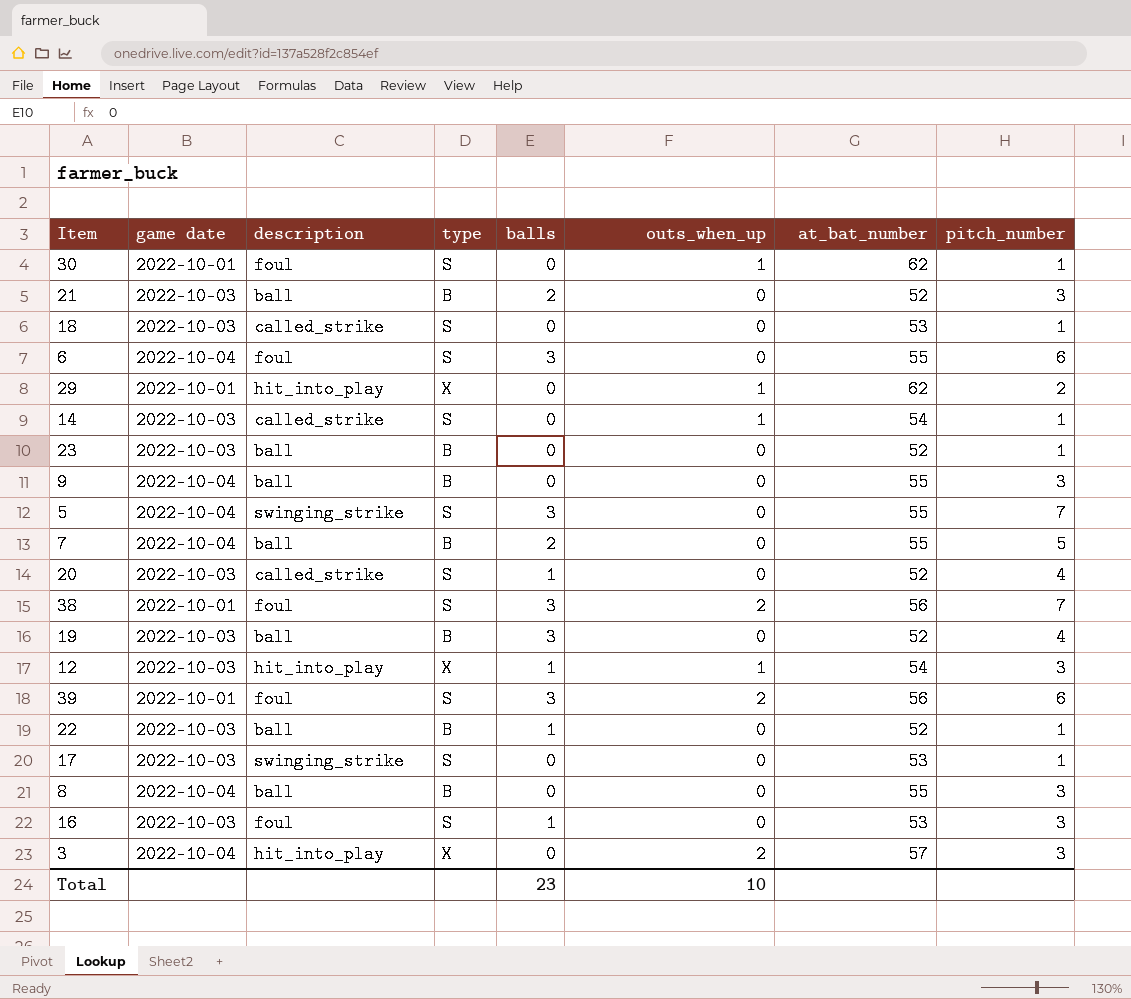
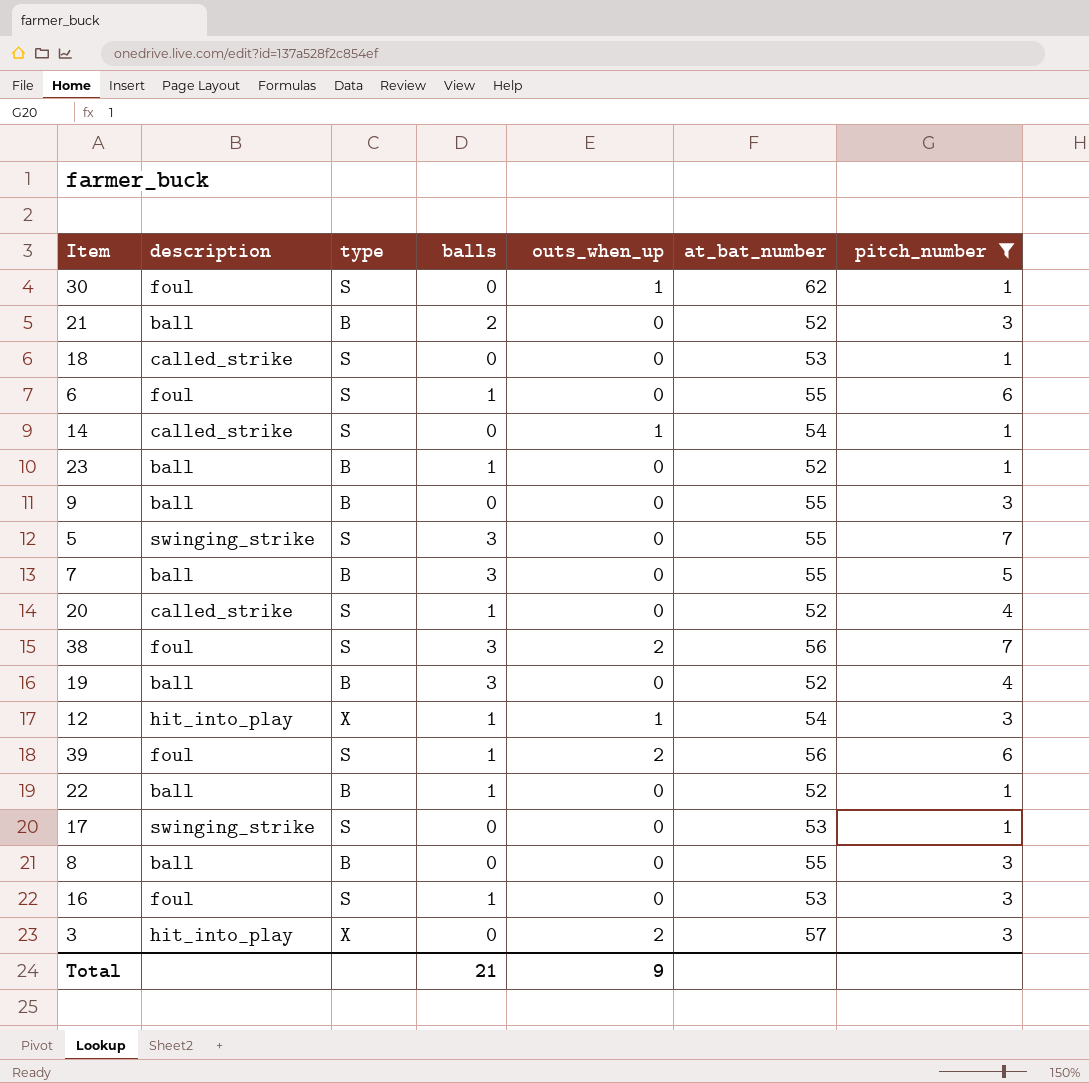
filter: none -> pitch_number != 2
column game date | position: 2 -> none
6 | balls: 3 -> 1
23 | balls: 0 -> 1
7 | balls: 2 -> 3
39 | balls: 3 -> 1
Total | balls: 23 -> 21
Total | outs_when_up: 10 -> 9

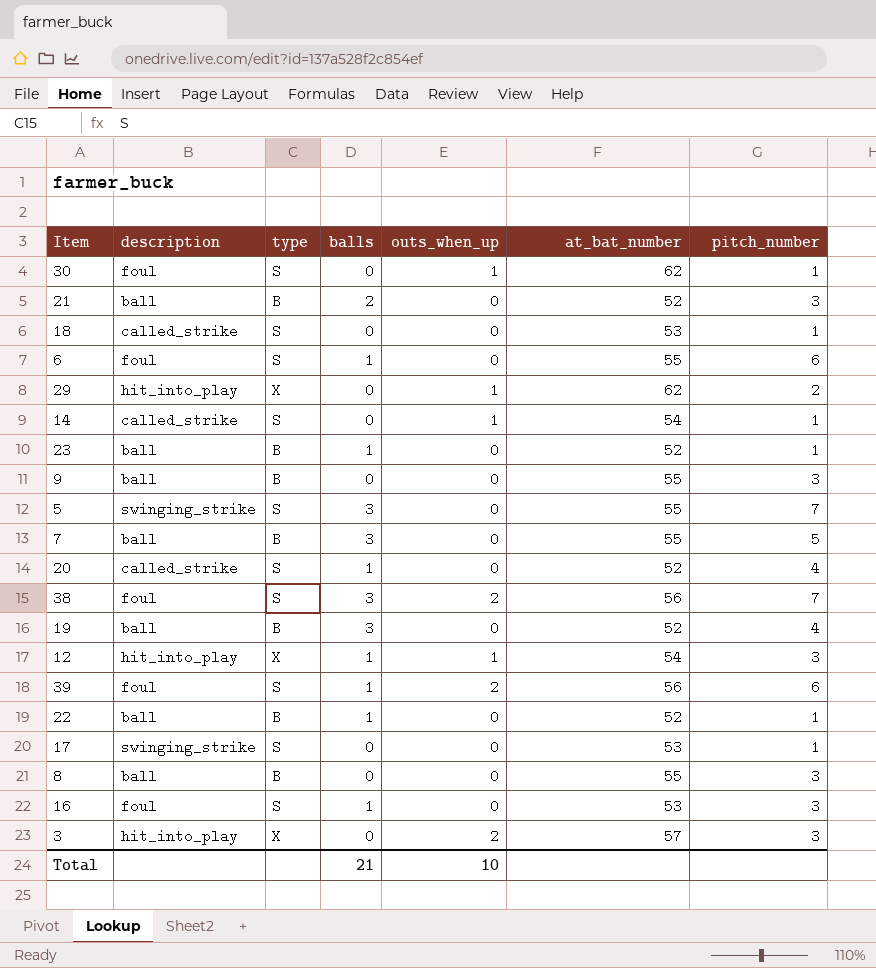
filter: pitch_number != 2 -> none
Total | outs_when_up: 9 -> 10

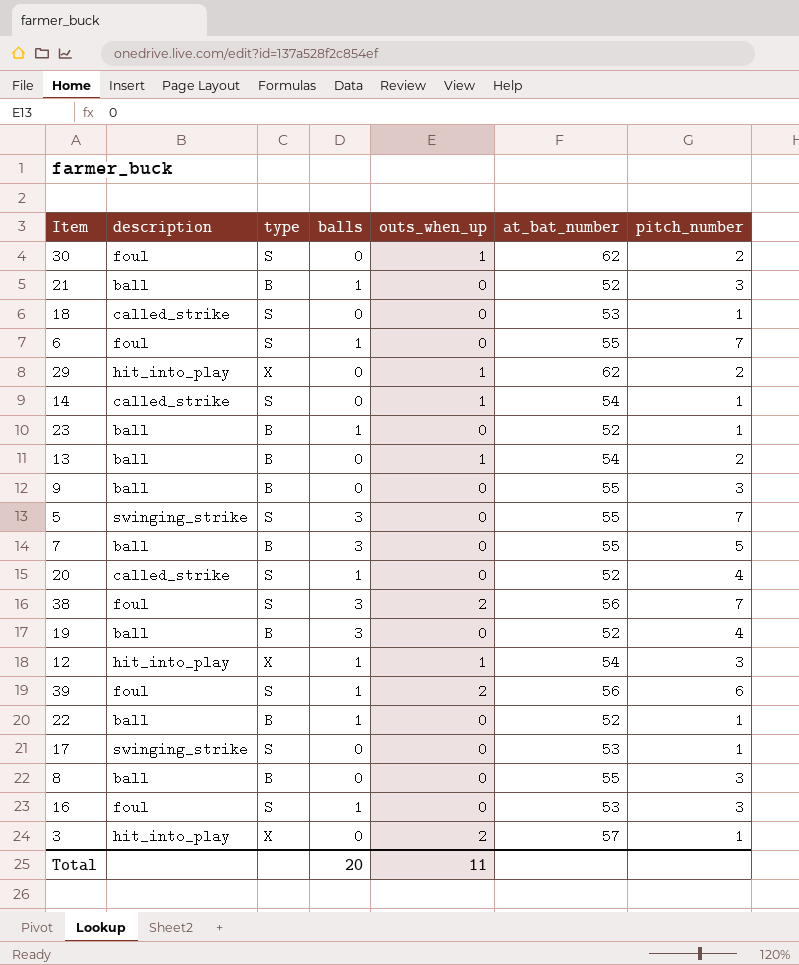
30 | pitch_number: 1 -> 2
21 | balls: 2 -> 1
6 | pitch_number: 6 -> 7
row 13: none -> ball | B | 0 | 1 | 54 | 2
3 | pitch_number: 3 -> 1
Total | balls: 21 -> 20
Total | outs_when_up: 10 -> 11

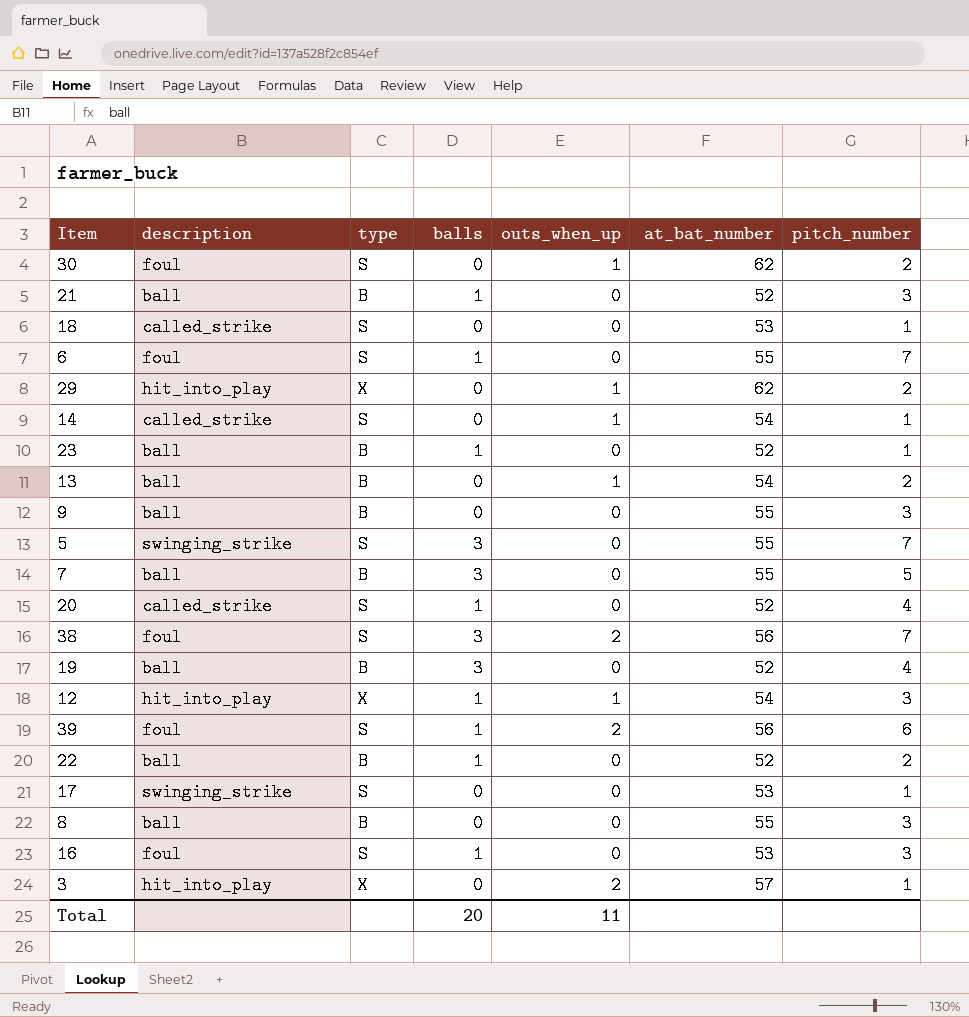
22 | pitch_number: 1 -> 2

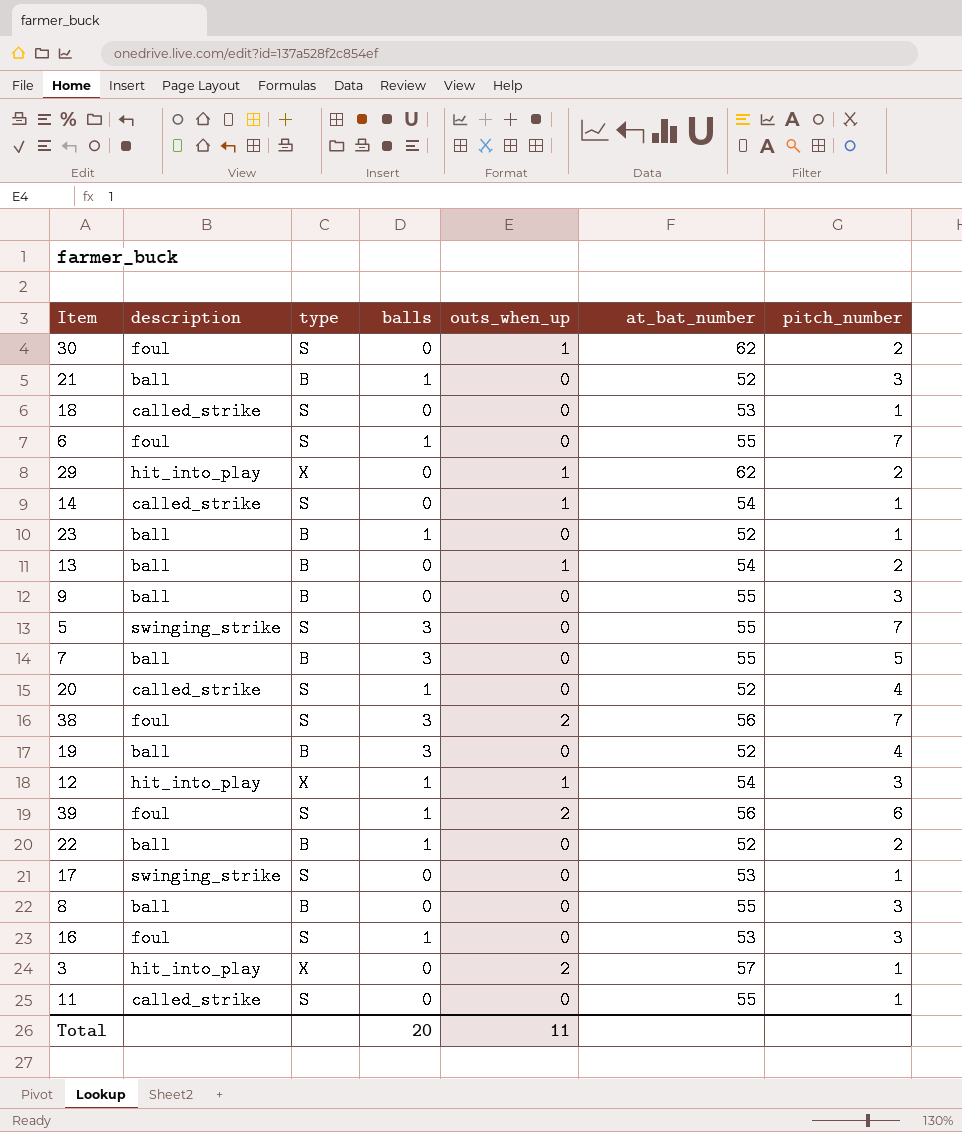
row 11: none -> called_strike | S | 0 | 0 | 55 | 1

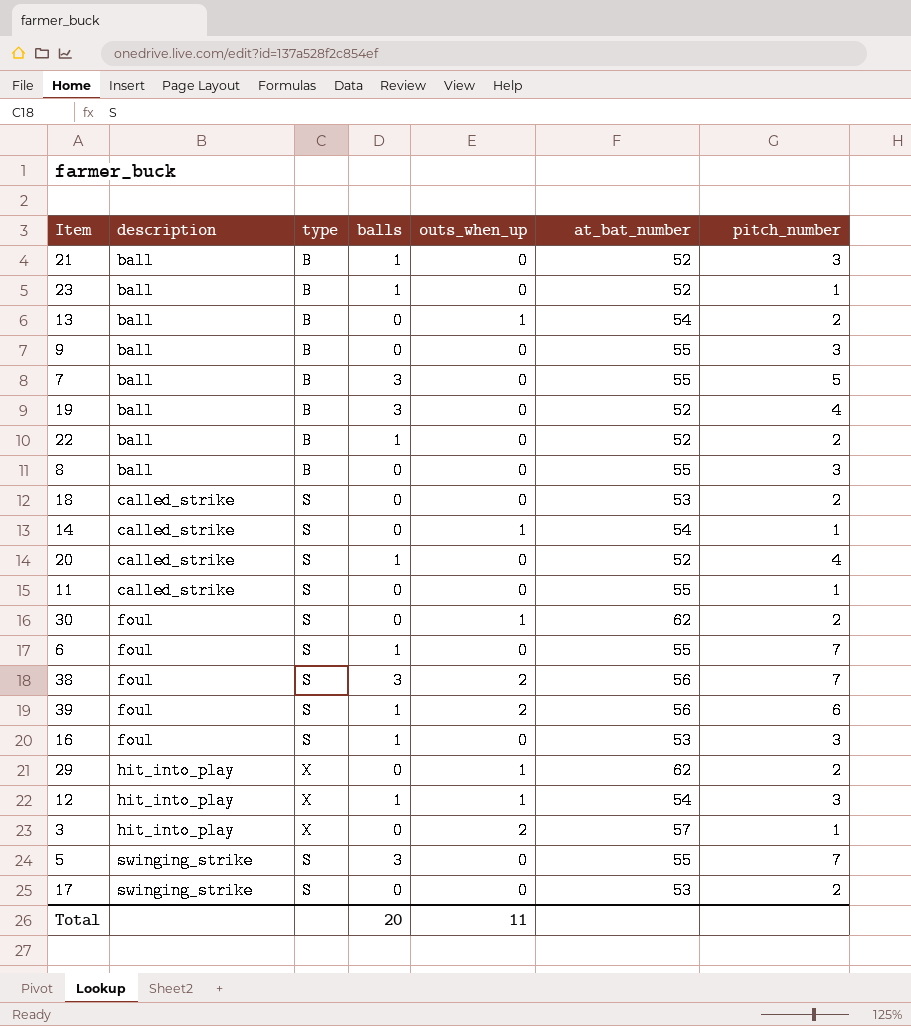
row order: none -> description ascending
18 | pitch_number: 1 -> 2
17 | pitch_number: 1 -> 2

